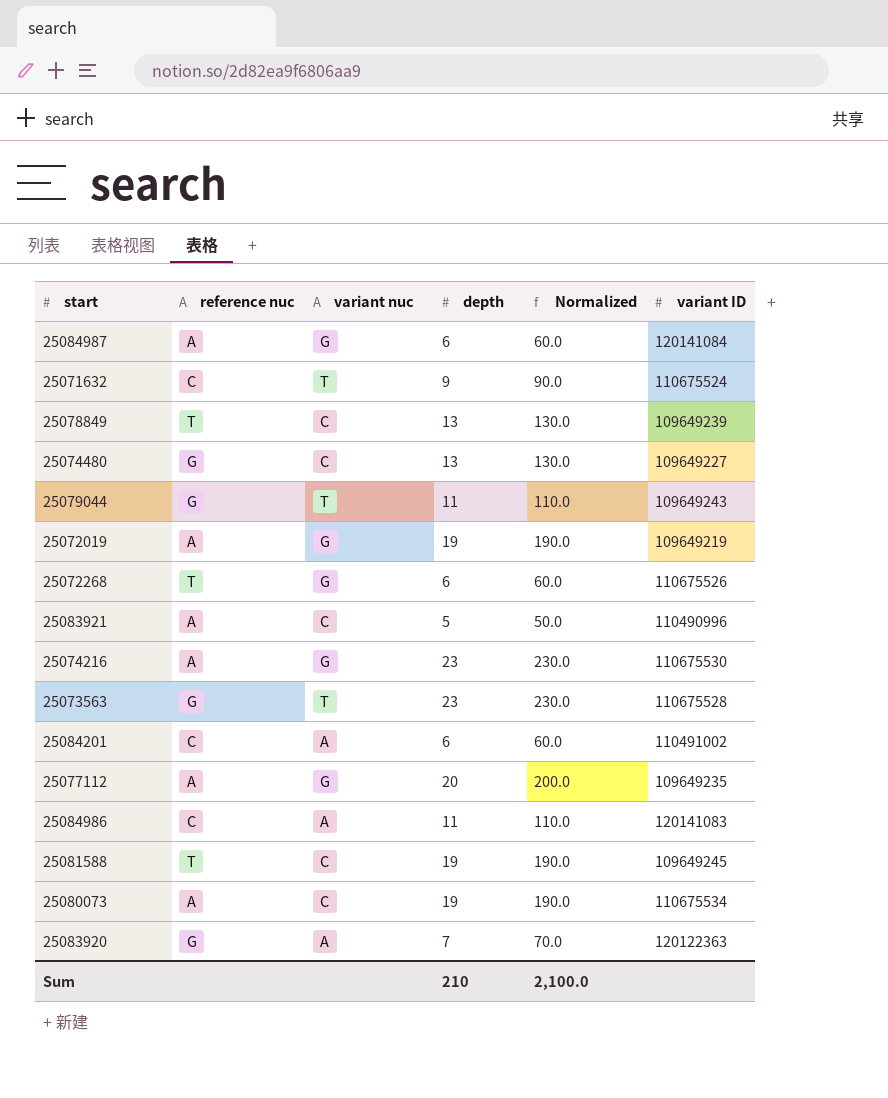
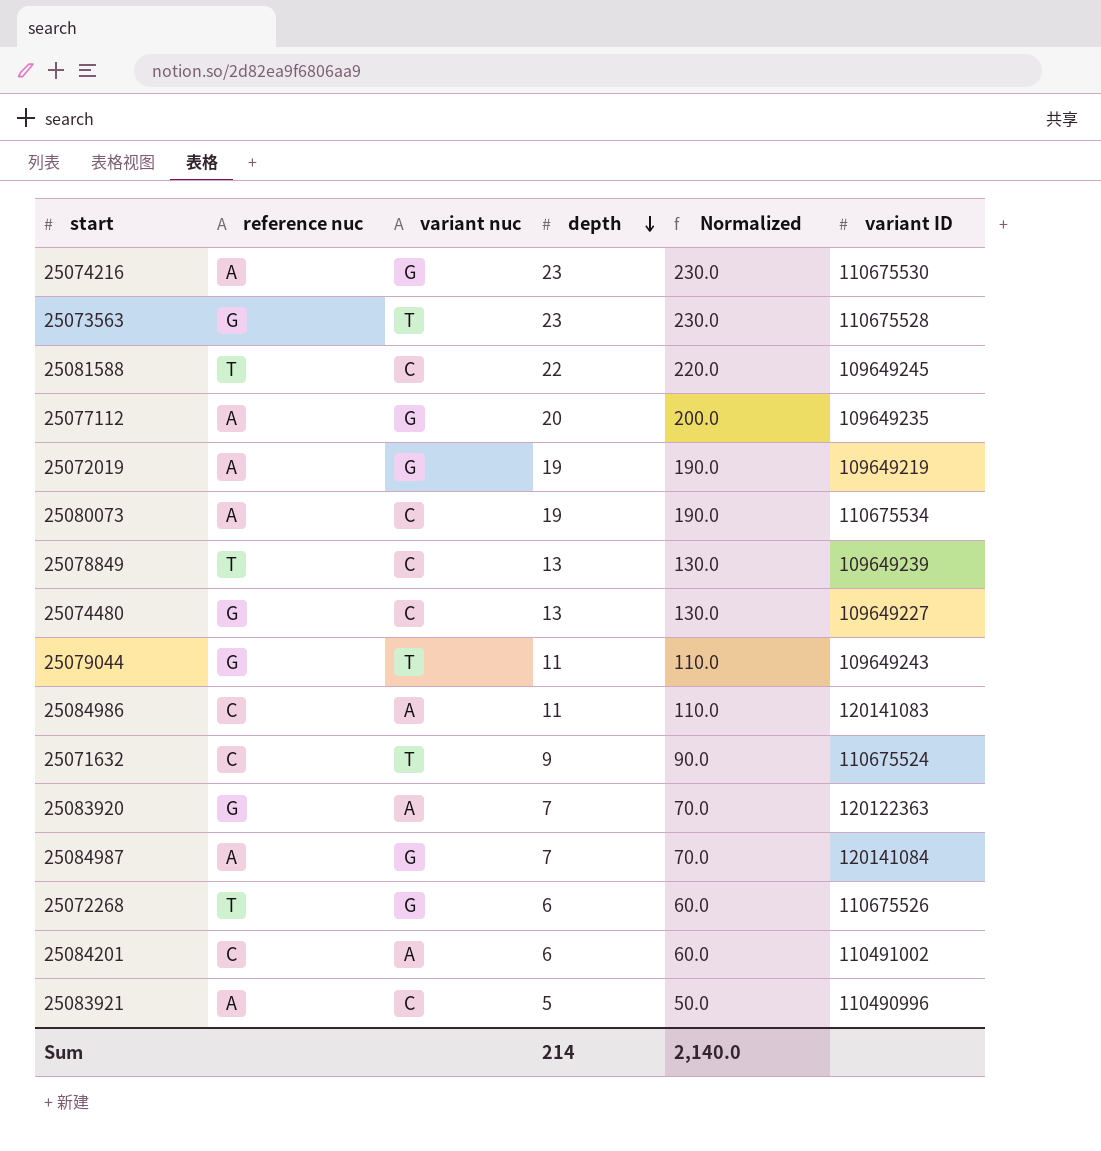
row order: none -> depth descending
25081588 | depth: 19 -> 22
25081588 | Normalized: 190.0 -> 220.0
25084987 | depth: 6 -> 7
25084987 | Normalized: 60.0 -> 70.0
Sum | depth: 210 -> 214
Sum | Normalized: 2,100.0 -> 2,140.0

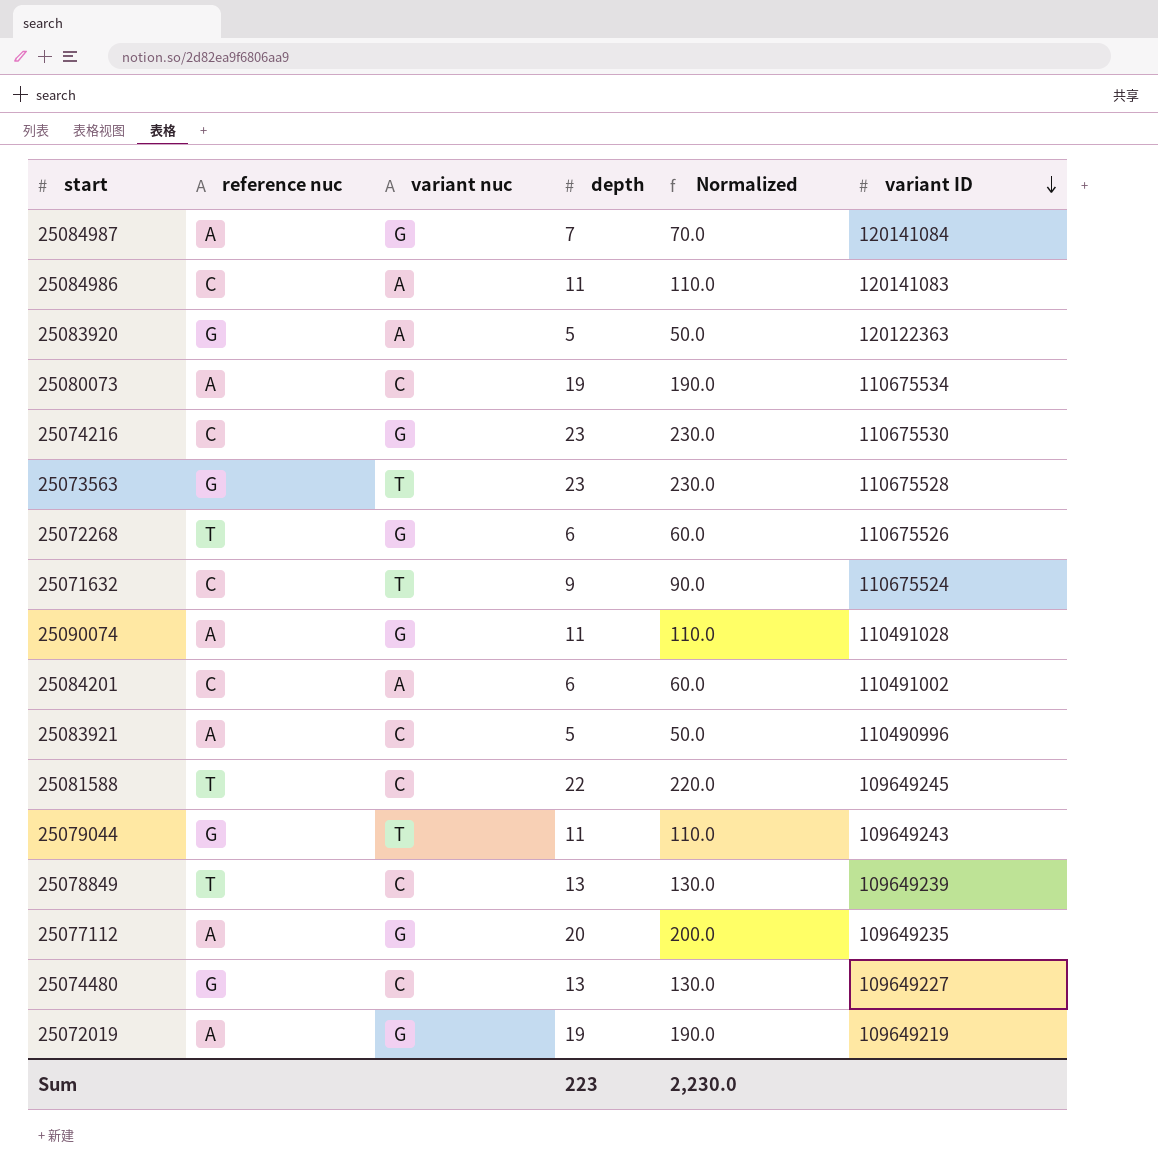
row order: depth descending -> variant ID descending
25083920 | depth: 7 -> 5
25083920 | Normalized: 70.0 -> 50.0
25074216 | reference nuc: A -> C
row 25090074: none -> A | G | 11 | 110.0 | 110491028
Sum | depth: 214 -> 223
Sum | Normalized: 2,140.0 -> 2,230.0

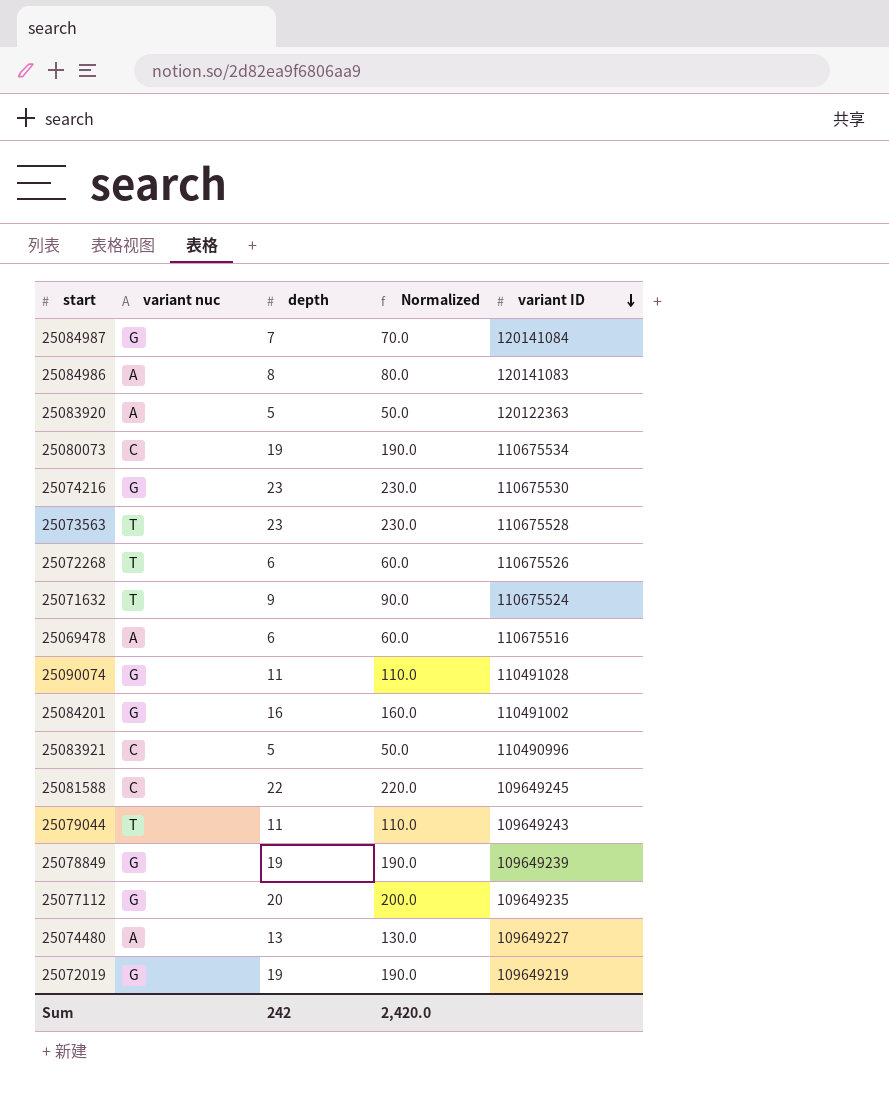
column reference nuc | position: 2 -> none
25084986 | depth: 11 -> 8
25084986 | Normalized: 110.0 -> 80.0
25072268 | variant nuc: G -> T
row 25069478: none -> A | 6 | 60.0 | 110675516
25084201 | variant nuc: A -> G
25084201 | depth: 6 -> 16
25084201 | Normalized: 60.0 -> 160.0
25078849 | variant nuc: C -> G
25078849 | depth: 13 -> 19
25078849 | Normalized: 130.0 -> 190.0
25074480 | variant nuc: C -> A
Sum | depth: 223 -> 242
Sum | Normalized: 2,230.0 -> 2,420.0

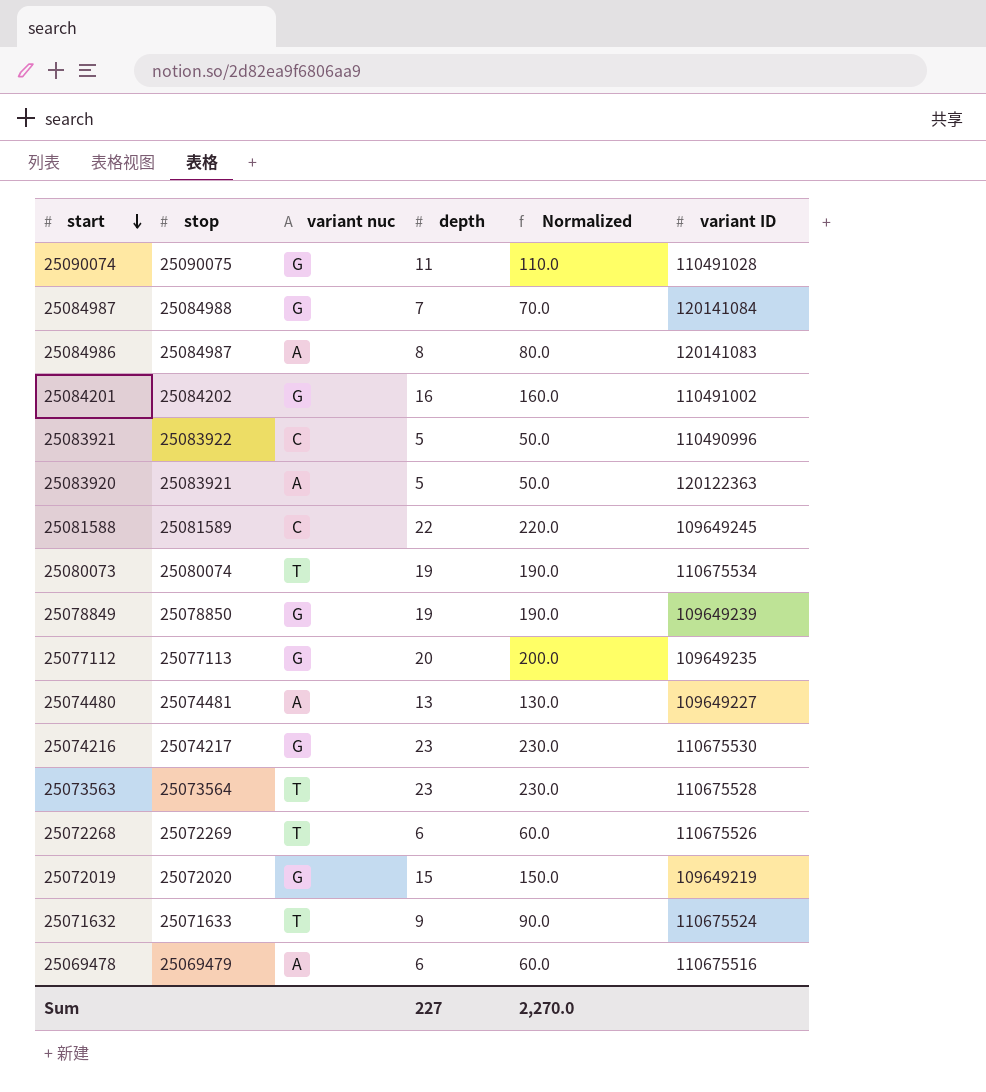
row order: variant ID descending -> start descending
column stop | position: none -> 2
row 25079044: T | 11 | 110.0 | 109649243 -> none
25080073 | variant nuc: C -> T
25072019 | depth: 19 -> 15
25072019 | Normalized: 190.0 -> 150.0
Sum | depth: 242 -> 227
Sum | Normalized: 2,420.0 -> 2,270.0

